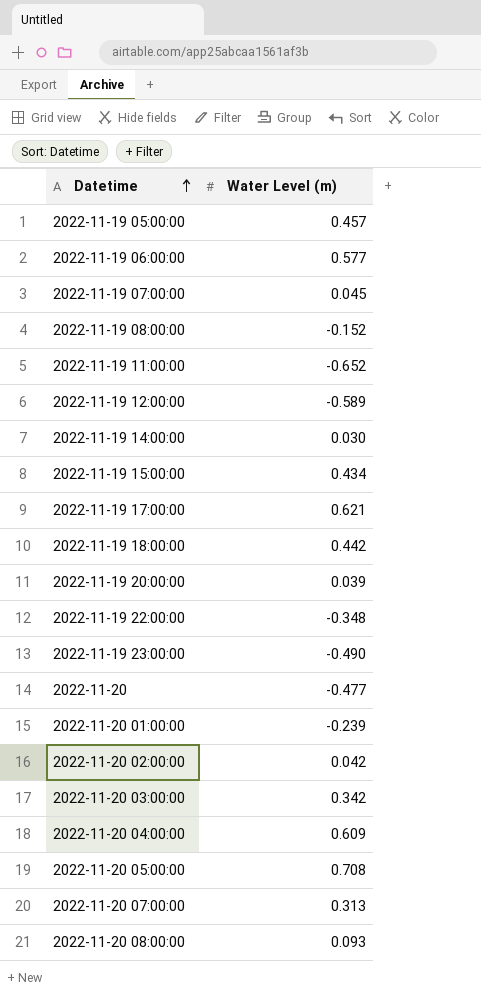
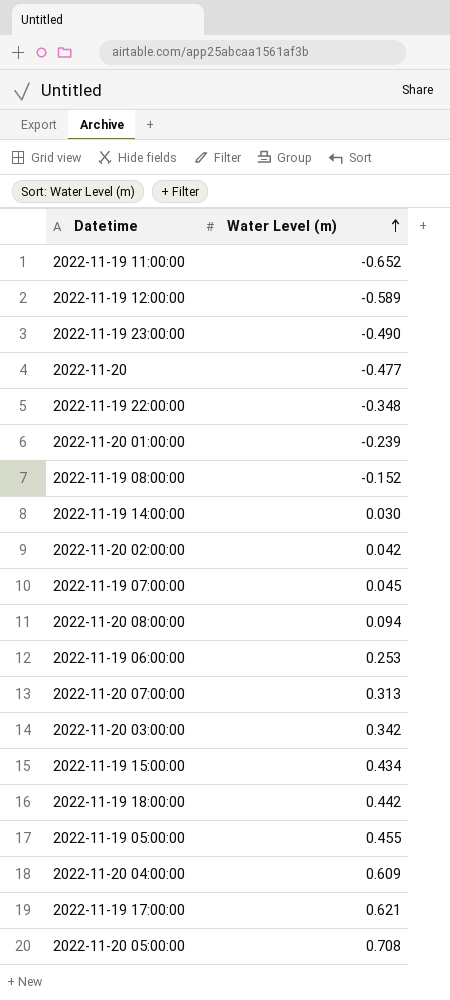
row order: Datetime ascending -> Water Level (m) ascending
row 2022-11-19 20:00:00: 0.039 -> none
2022-11-20 08:00:00 | Water Level (m): 0.093 -> 0.094
2022-11-19 06:00:00 | Water Level (m): 0.577 -> 0.253
2022-11-19 05:00:00 | Water Level (m): 0.457 -> 0.455

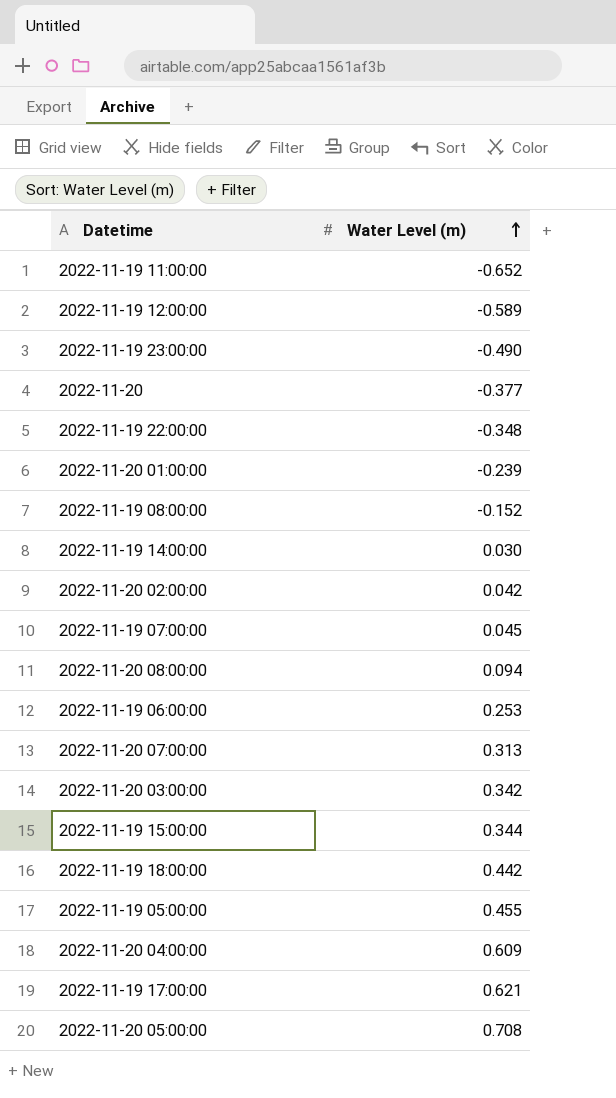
2022-11-20 | Water Level (m): -0.477 -> -0.377
2022-11-19 15:00:00 | Water Level (m): 0.434 -> 0.344

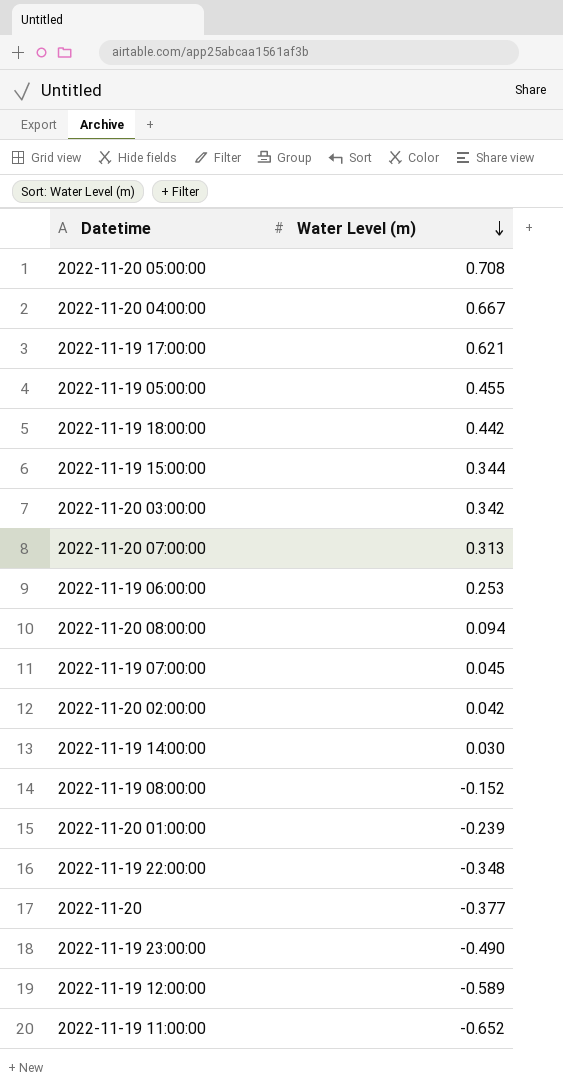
row order: Water Level (m) ascending -> Water Level (m) descending
2022-11-20 04:00:00 | Water Level (m): 0.609 -> 0.667

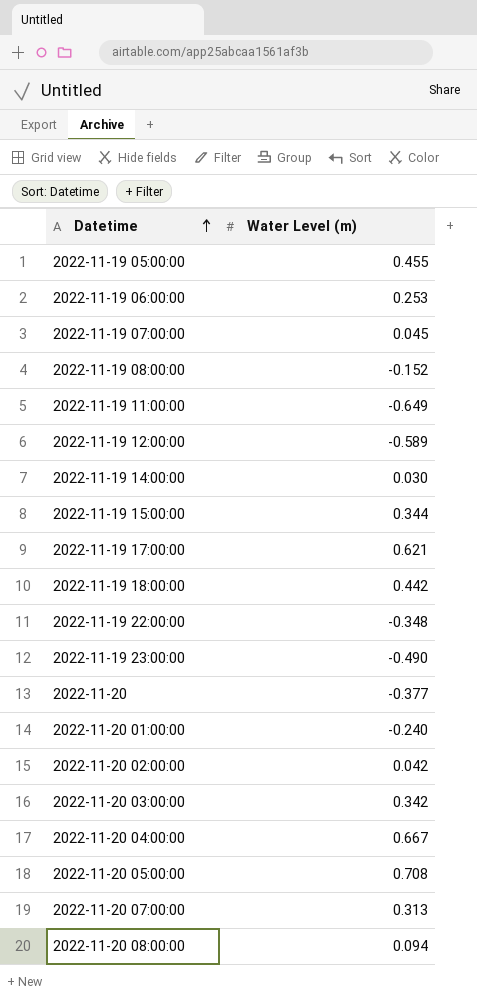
row order: Water Level (m) descending -> Datetime ascending
2022-11-19 11:00:00 | Water Level (m): -0.652 -> -0.649
2022-11-20 01:00:00 | Water Level (m): -0.239 -> -0.240

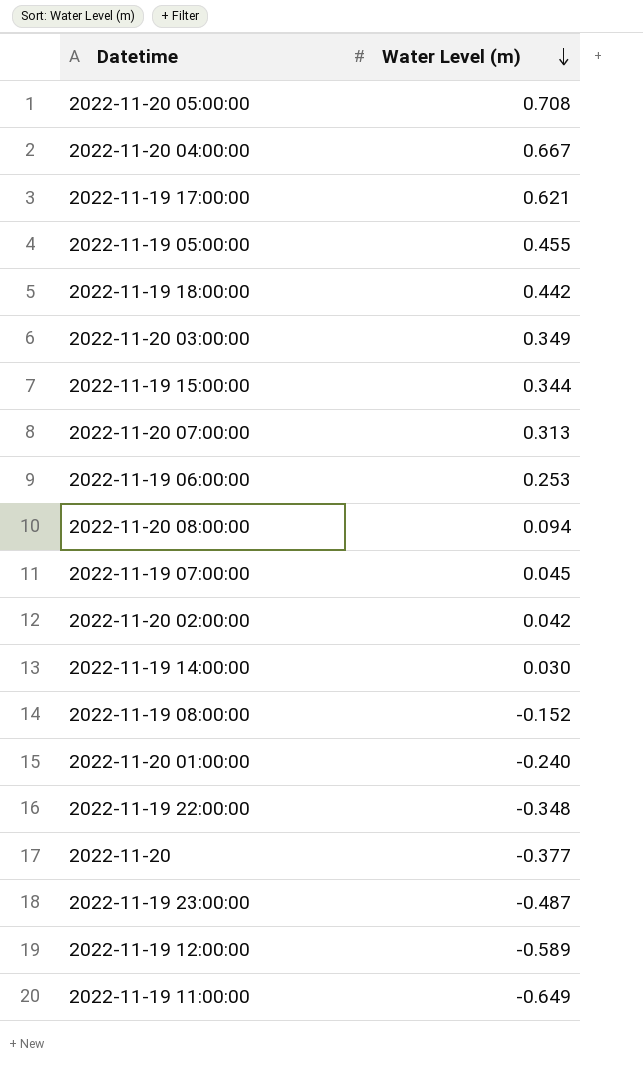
row order: Datetime ascending -> Water Level (m) descending
2022-11-20 03:00:00 | Water Level (m): 0.342 -> 0.349
2022-11-19 23:00:00 | Water Level (m): -0.490 -> -0.487

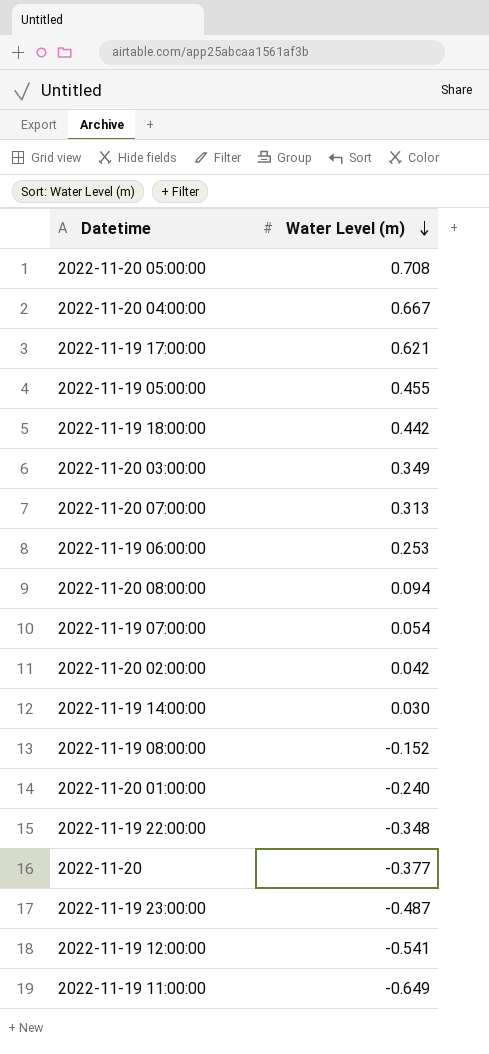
row 2022-11-19 15:00:00: 0.344 -> none
2022-11-19 07:00:00 | Water Level (m): 0.045 -> 0.054
2022-11-19 12:00:00 | Water Level (m): -0.589 -> -0.541

